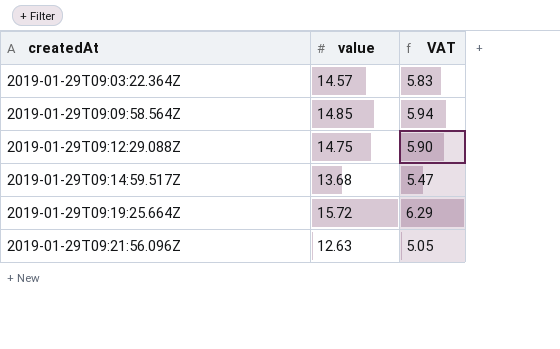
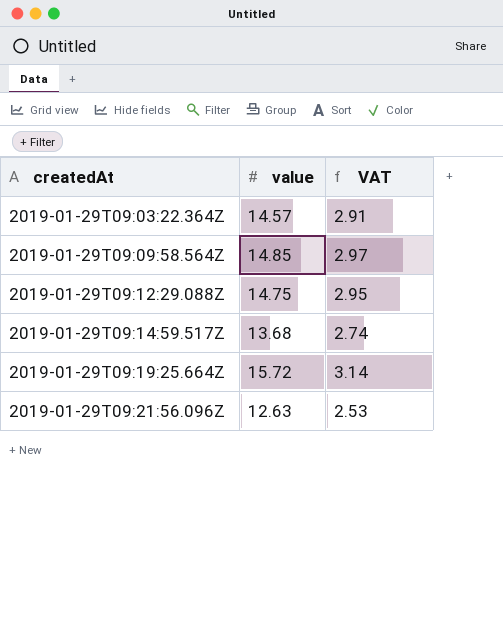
column VAT | formula: [value] * 0.4 -> [value] * 0.2

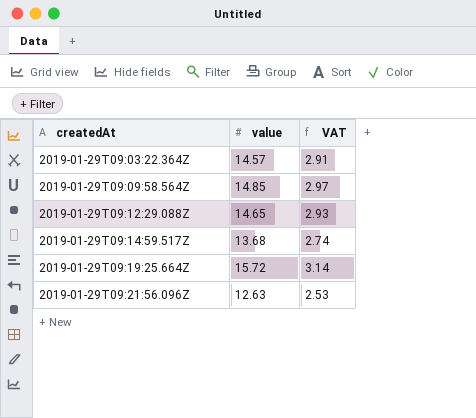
2019-01-29T09:12:29.088Z | value: 14.75 -> 14.65
2019-01-29T09:12:29.088Z | VAT: 2.95 -> 2.93

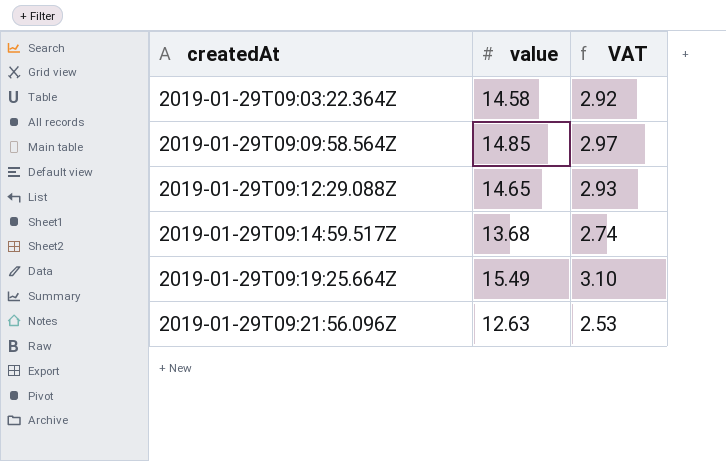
2019-01-29T09:03:22.364Z | value: 14.57 -> 14.58
2019-01-29T09:03:22.364Z | VAT: 2.91 -> 2.92
2019-01-29T09:19:25.664Z | value: 15.72 -> 15.49
2019-01-29T09:19:25.664Z | VAT: 3.14 -> 3.10

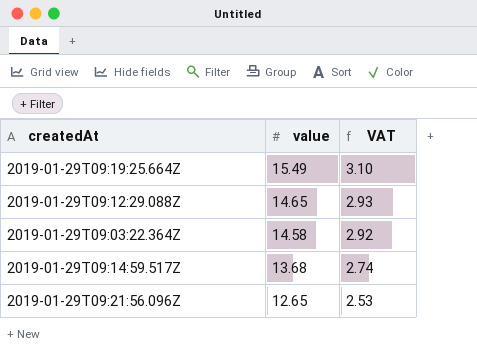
row order: createdAt ascending -> value descending
row 2019-01-29T09:09:58.564Z: 14.85 | 2.97 -> none
2019-01-29T09:21:56.096Z | value: 12.63 -> 12.65

